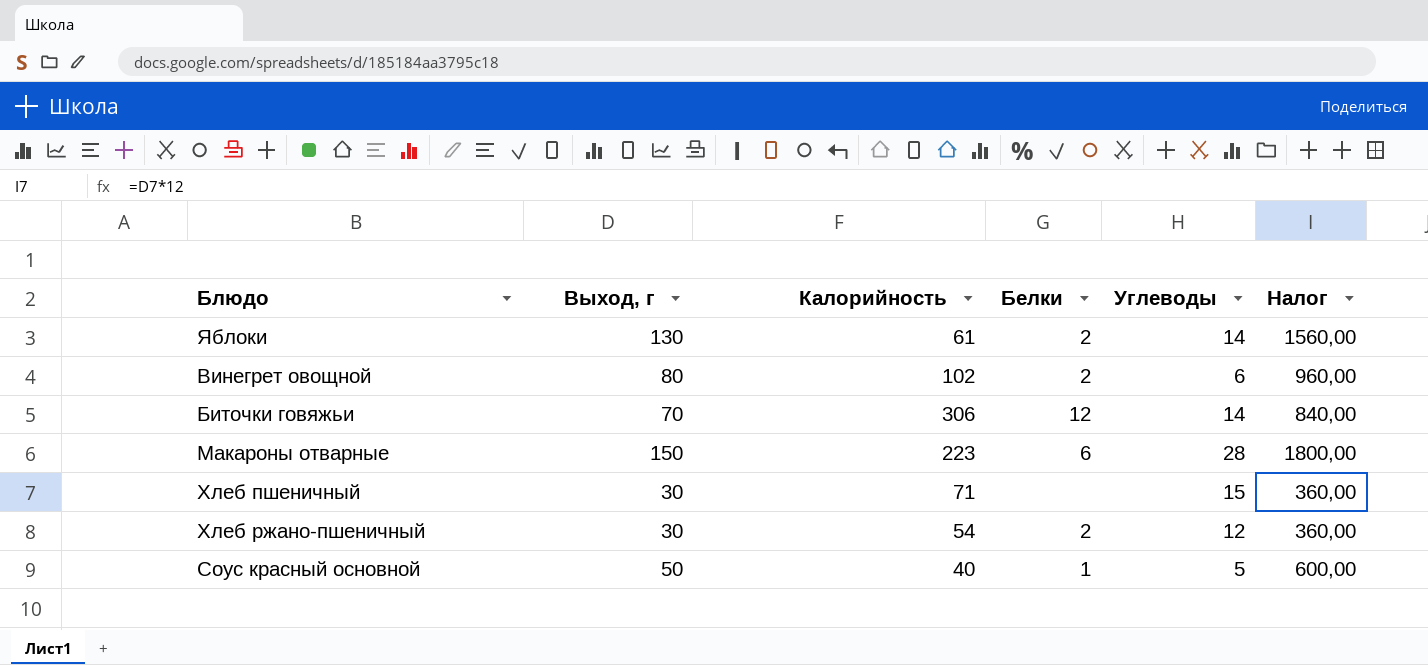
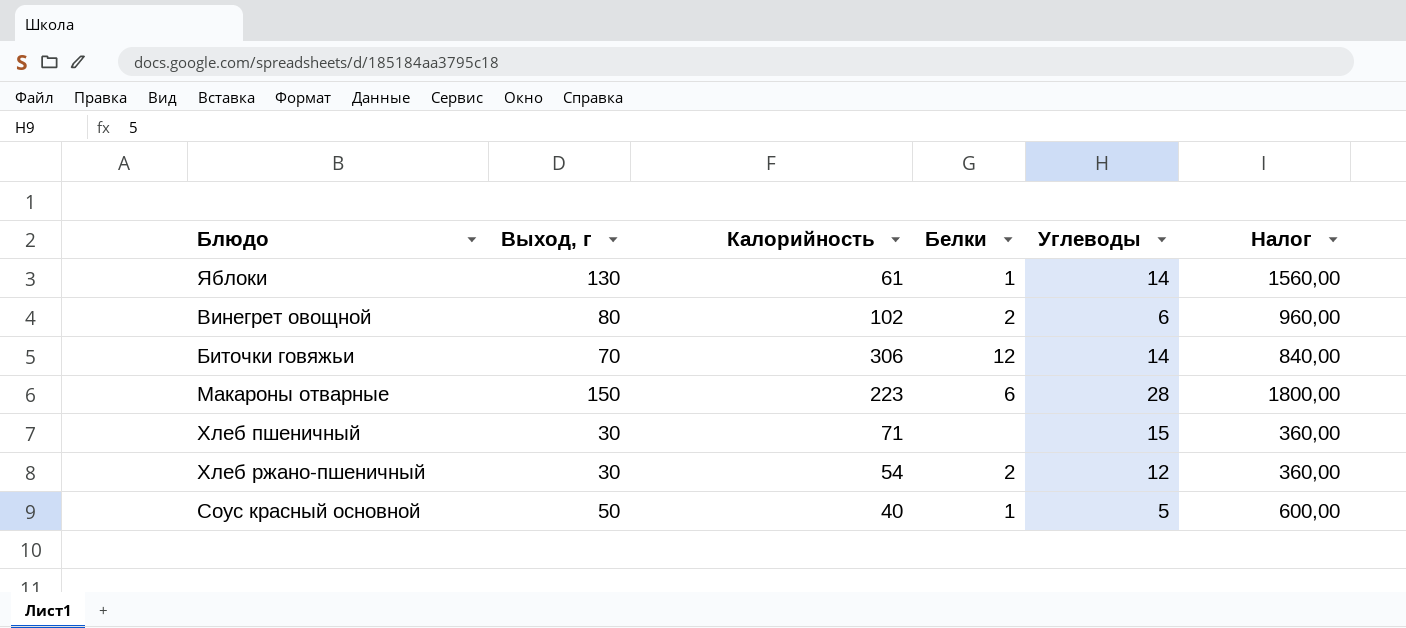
Яблоки | Белки: 2 -> 1

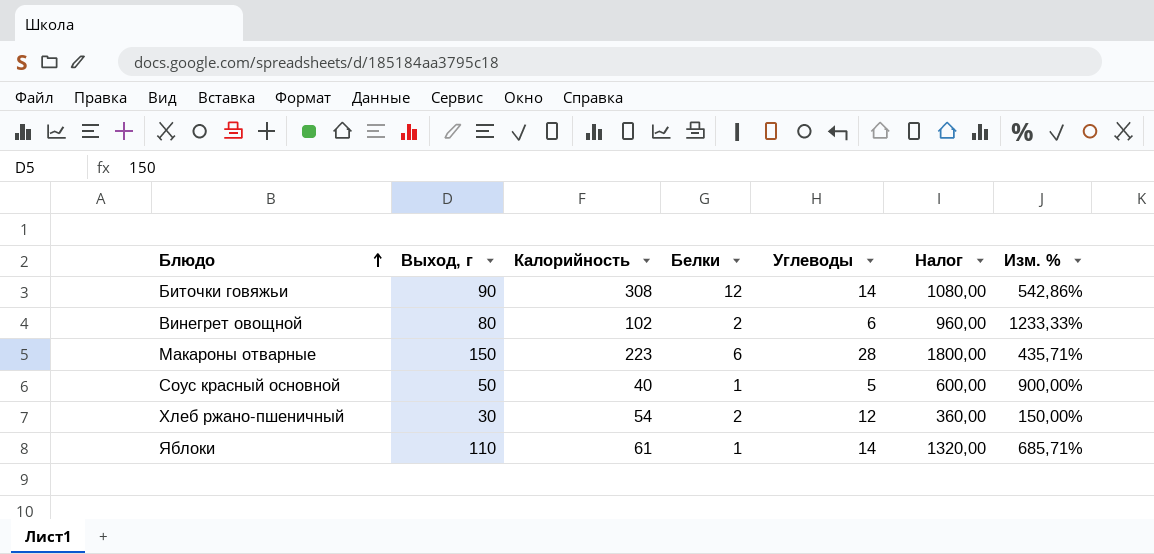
row order: none -> Блюдо ascending
column Изм. % | formula: none -> ([Выход, г] - [Углеводы]) / [Углеводы]
row Хлеб пшеничный: 30 | 71 | none | 15 | 360,00 -> none
Биточки говяжьи | Выход, г: 70 -> 90
Биточки говяжьи | Калорийность: 306 -> 308
Биточки говяжьи | Налог: 840,00 -> 1080,00
Яблоки | Выход, г: 130 -> 110
Яблоки | Налог: 1560,00 -> 1320,00

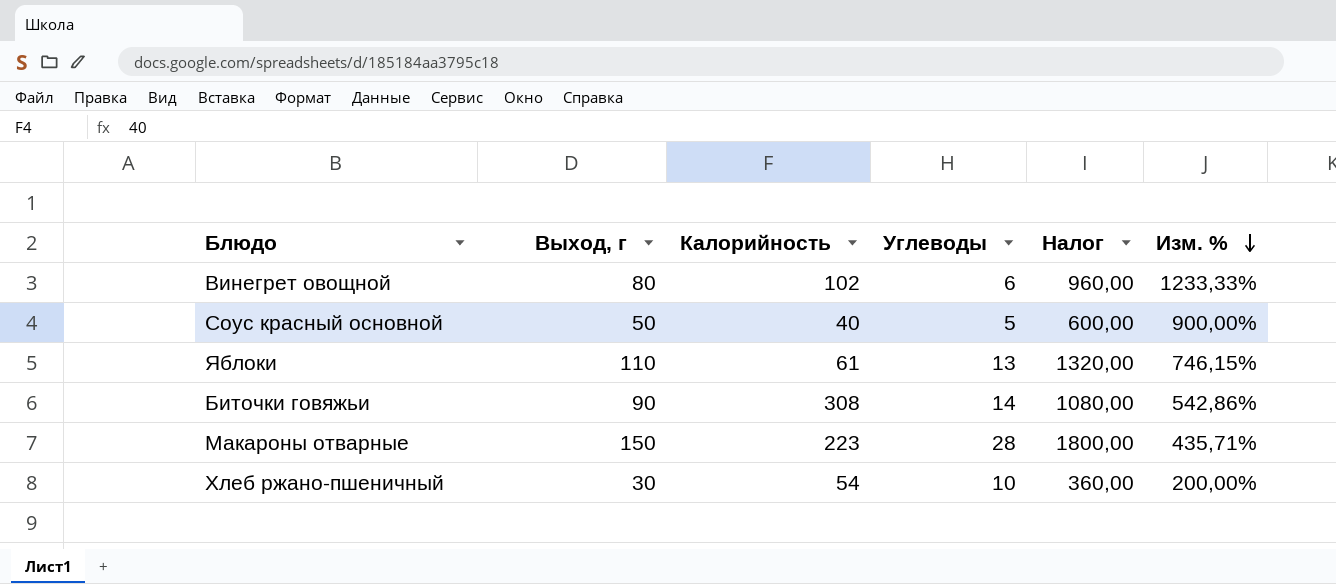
row order: Блюдо ascending -> Изм. % descending
column Белки | position: 4 -> none
Яблоки | Углеводы: 14 -> 13
Яблоки | Изм. %: 685,71% -> 746,15%
Хлеб ржано-пшеничный | Углеводы: 12 -> 10
Хлеб ржано-пшеничный | Изм. %: 150,00% -> 200,00%

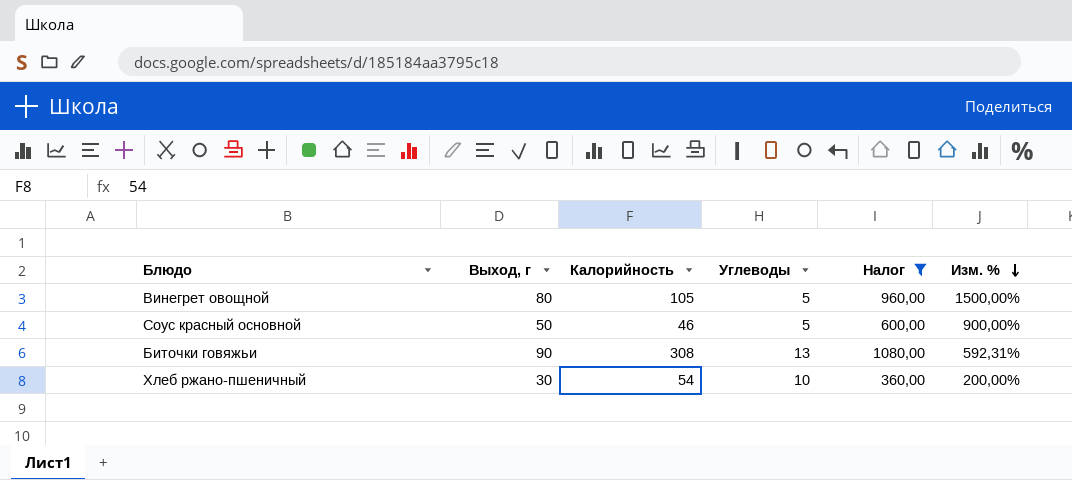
filter: none -> Налог <= 1080,00
Винегрет овощной | Калорийность: 102 -> 105
Винегрет овощной | Углеводы: 6 -> 5
Винегрет овощной | Изм. %: 1233,33% -> 1500,00%
Соус красный основной | Калорийность: 40 -> 46
Биточки говяжьи | Углеводы: 14 -> 13
Биточки говяжьи | Изм. %: 542,86% -> 592,31%

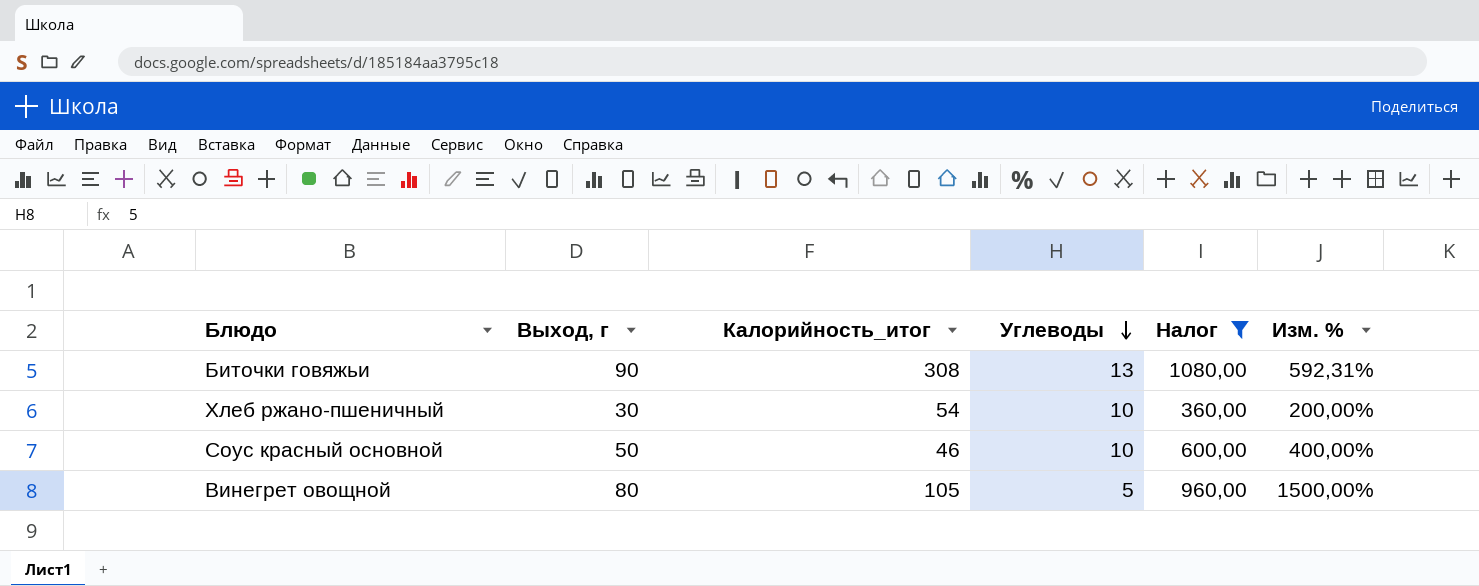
row order: Изм. % descending -> Углеводы descending
column name: Калорийность -> Калорийность_итог
Соус красный основной | Углеводы: 5 -> 10
Соус красный основной | Изм. %: 900,00% -> 400,00%

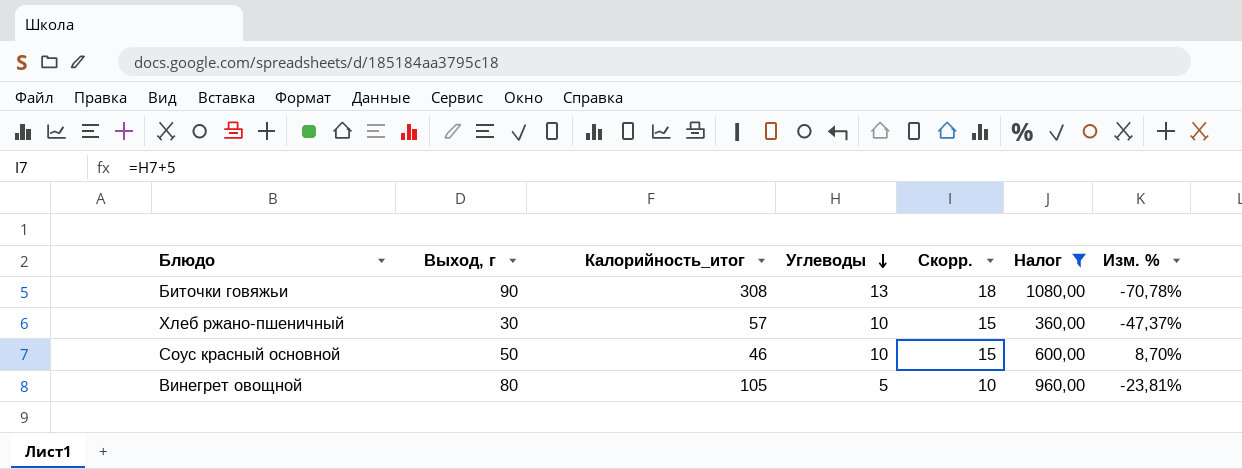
column Скорр. | formula: none -> [Углеводы] + 5
column Изм. % | formula: ([Выход, г] - [Углеводы]) / [Углеводы] -> ([Выход, г] - [Калорийность_итог]) / [Калорийность_итог]
Хлеб ржано-пшеничный | Калорийность_итог: 54 -> 57

